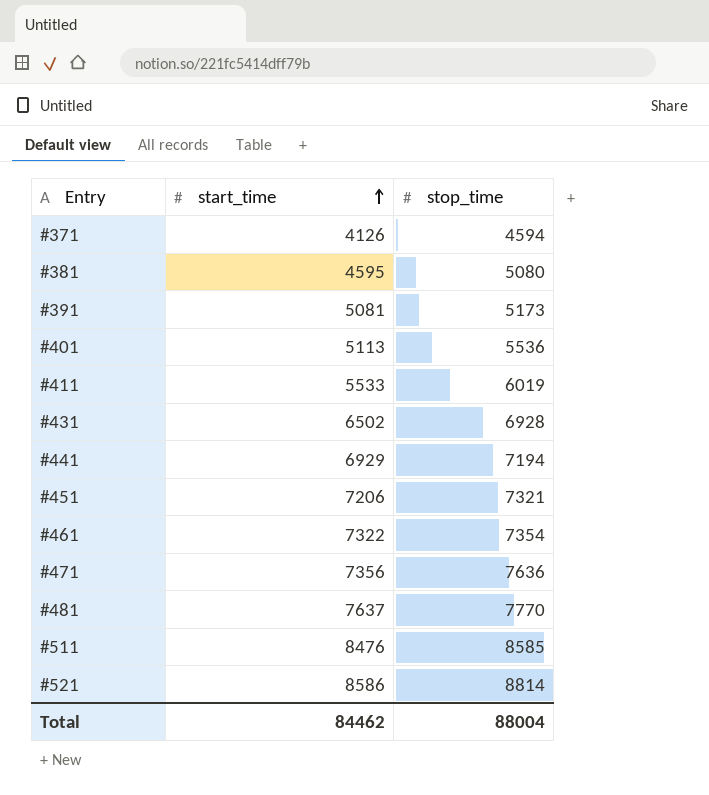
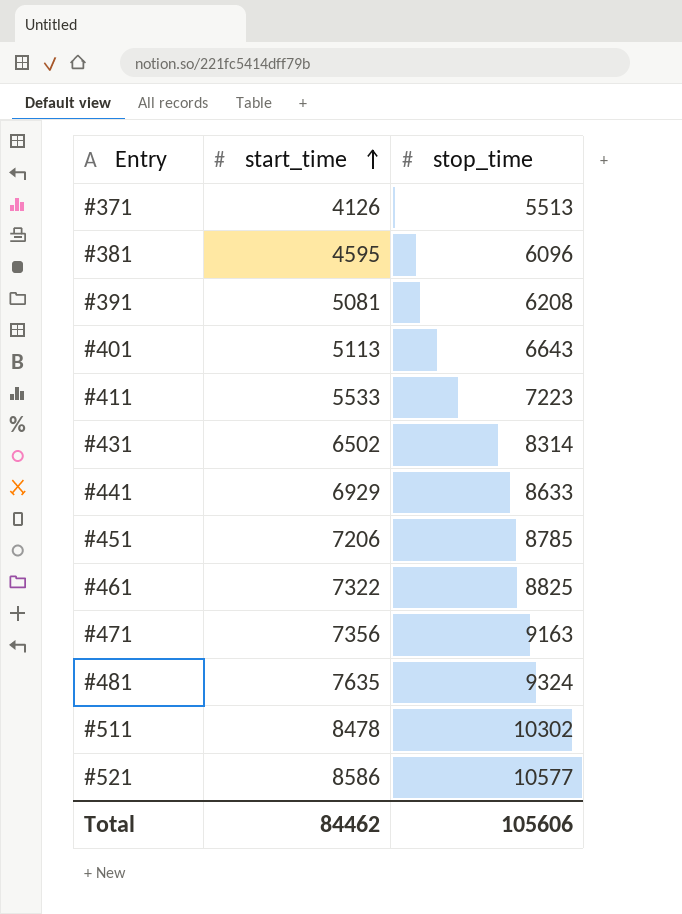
#371 | stop_time: 4594 -> 5513
#381 | stop_time: 5080 -> 6096
#391 | stop_time: 5173 -> 6208
#401 | stop_time: 5536 -> 6643
#411 | stop_time: 6019 -> 7223
#431 | stop_time: 6928 -> 8314
#441 | stop_time: 7194 -> 8633
#451 | stop_time: 7321 -> 8785
#461 | stop_time: 7354 -> 8825
#471 | stop_time: 7636 -> 9163
#481 | start_time: 7637 -> 7635
#481 | stop_time: 7770 -> 9324
#511 | start_time: 8476 -> 8478
#511 | stop_time: 8585 -> 10302
#521 | stop_time: 8814 -> 10577
Total | stop_time: 88004 -> 105606

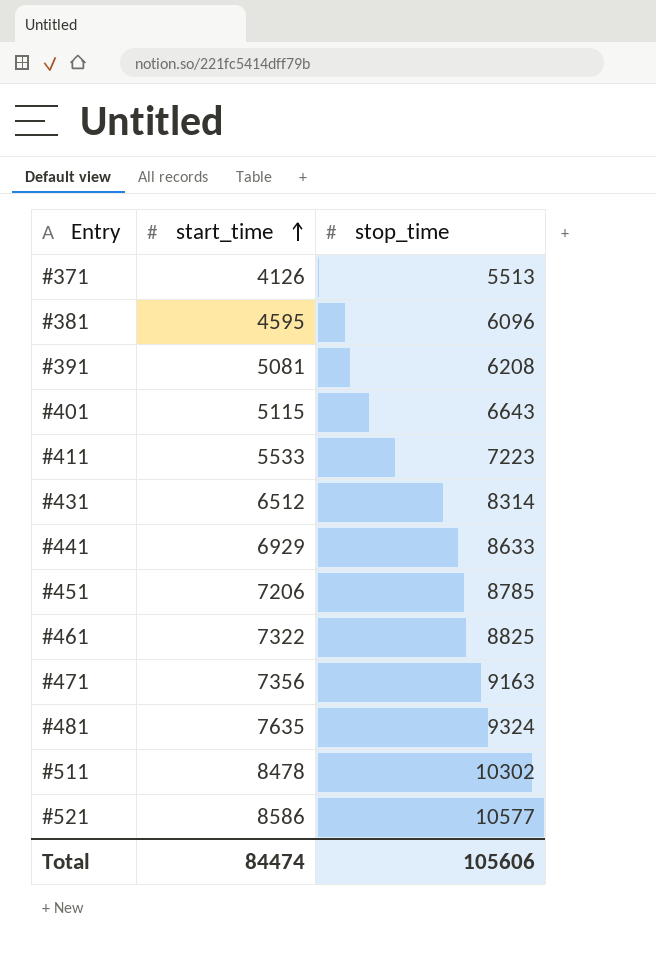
#401 | start_time: 5113 -> 5115
#431 | start_time: 6502 -> 6512
Total | start_time: 84462 -> 84474

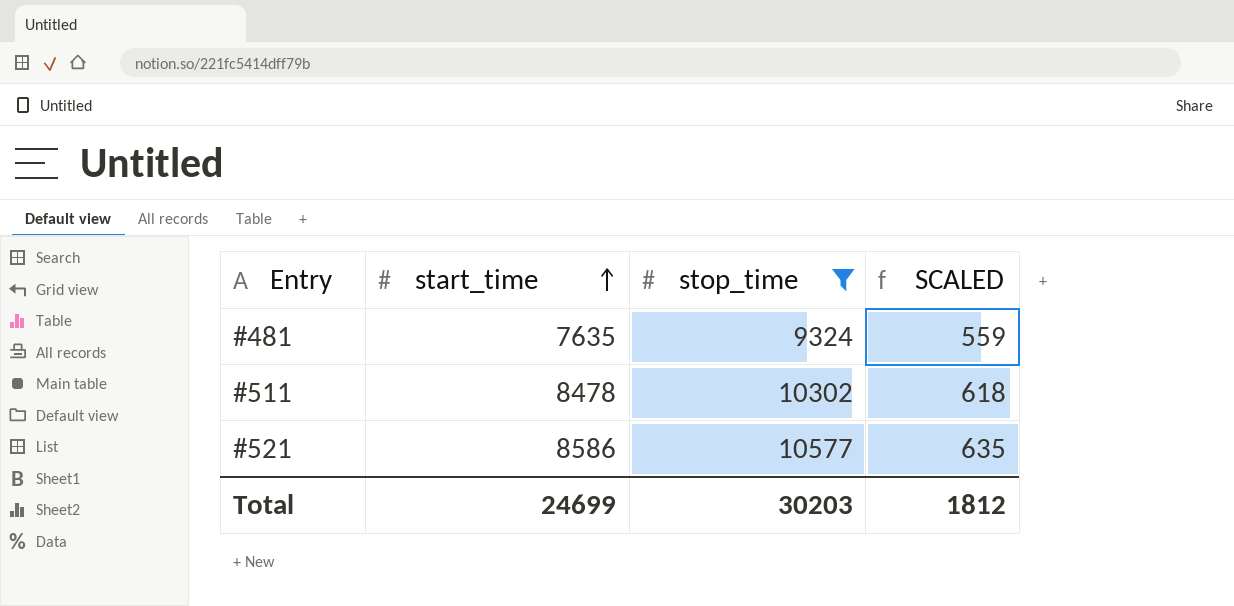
filter: none -> stop_time >= 9324
column SCALED | formula: none -> [stop_time] * 0.06
Total | start_time: 84474 -> 24699
Total | stop_time: 105606 -> 30203

